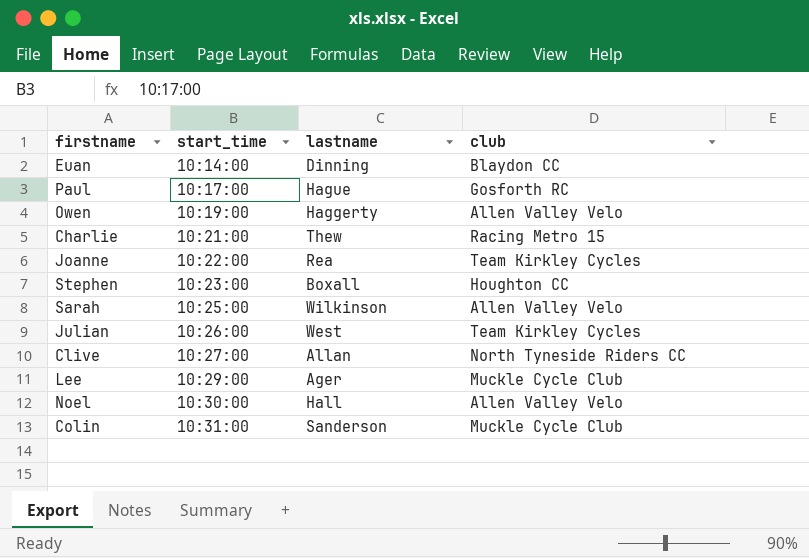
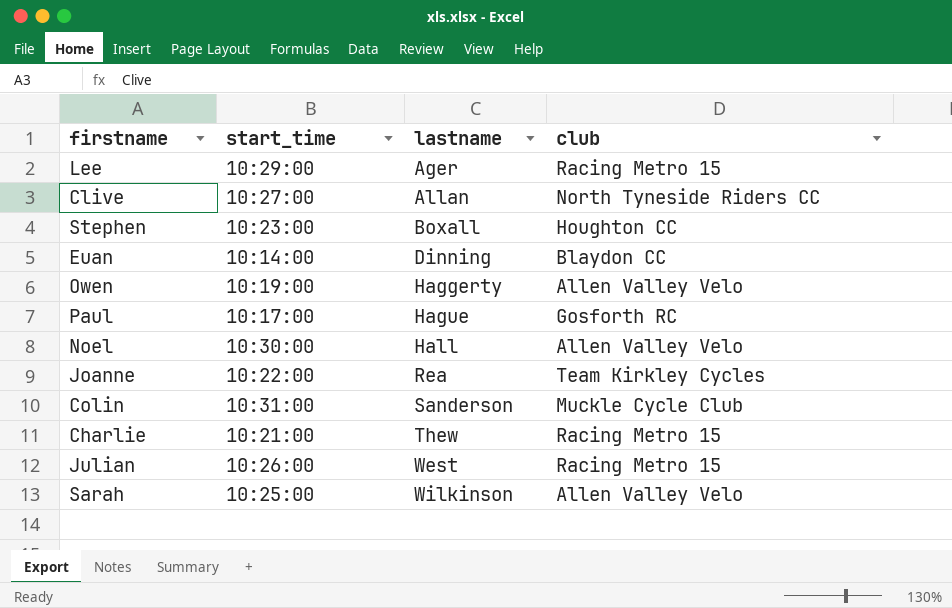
row order: start_time ascending -> lastname ascending
Lee | club: Muckle Cycle Club -> Racing Metro 15
Julian | club: Team Kirkley Cycles -> Racing Metro 15

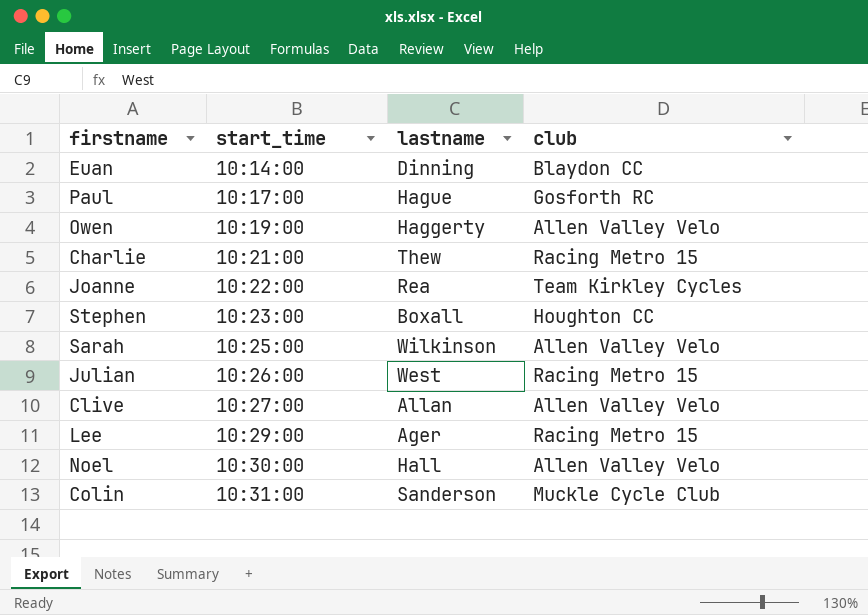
row order: lastname ascending -> start_time ascending
Clive | club: North Tyneside Riders CC -> Allen Valley Velo

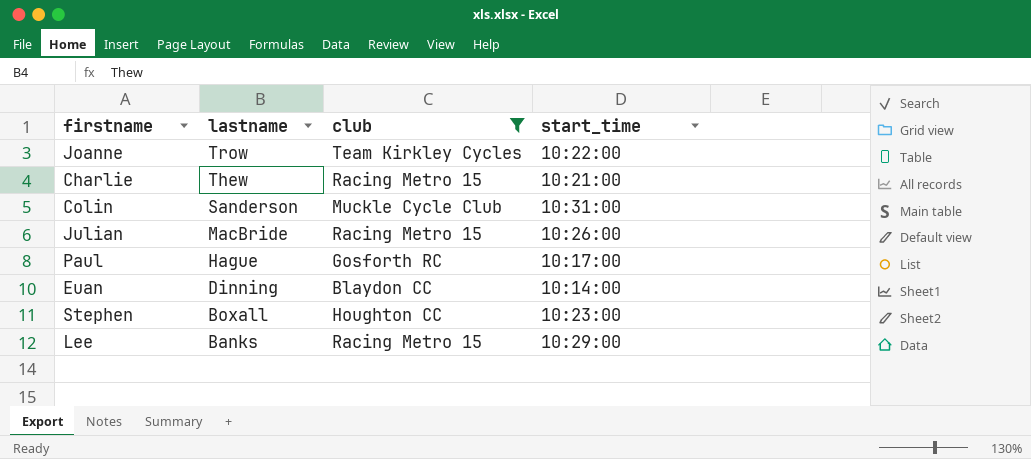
filter: none -> club != Allen Valley Velo
row order: start_time ascending -> lastname descending
column start_time | position: 2 -> 4
Joanne | lastname: Rea -> Trow
Julian | lastname: West -> MacBride
Lee | lastname: Ager -> Banks

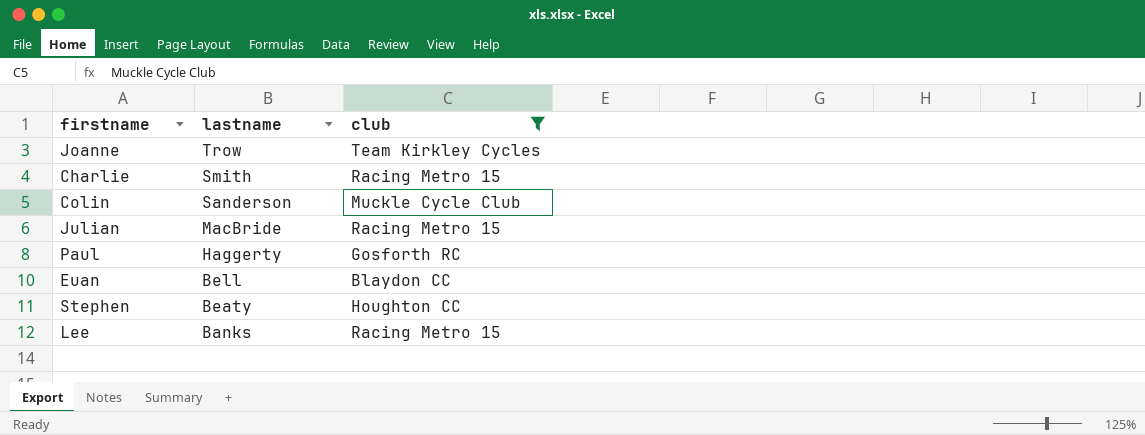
column start_time | position: 4 -> none
Charlie | lastname: Thew -> Smith
Paul | lastname: Hague -> Haggerty
Euan | lastname: Dinning -> Bell
Stephen | lastname: Boxall -> Beaty

